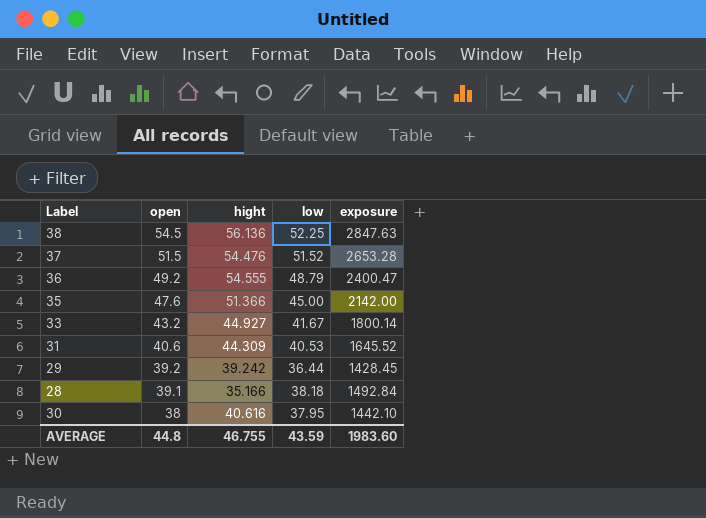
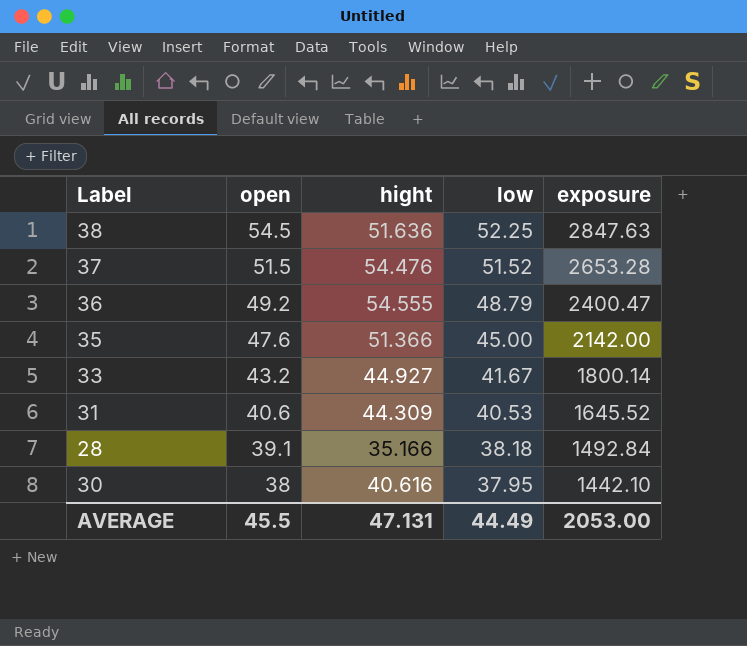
row 29: 39.2 | 39.242 | 36.44 | 1428.45 -> none
38 | hight: 56.136 -> 51.636
AVERAGE | open: 44.8 -> 45.5
AVERAGE | hight: 46.755 -> 47.131
AVERAGE | low: 43.59 -> 44.49
AVERAGE | exposure: 1983.60 -> 2053.00

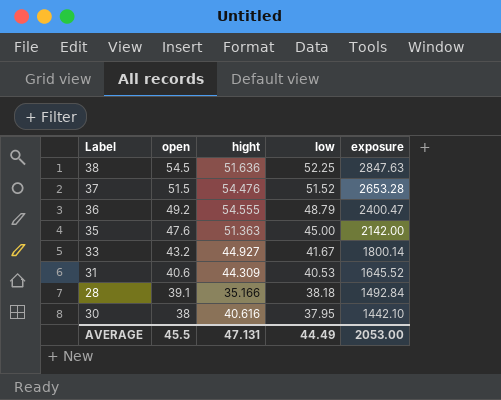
35 | hight: 51.366 -> 51.363

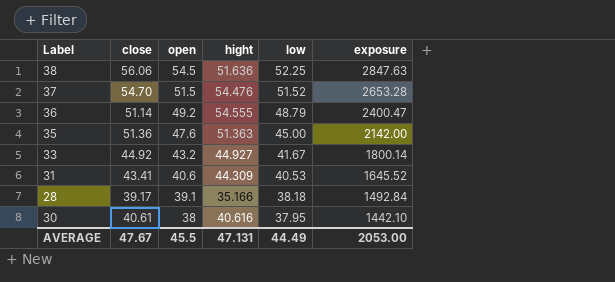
column close | position: none -> 2

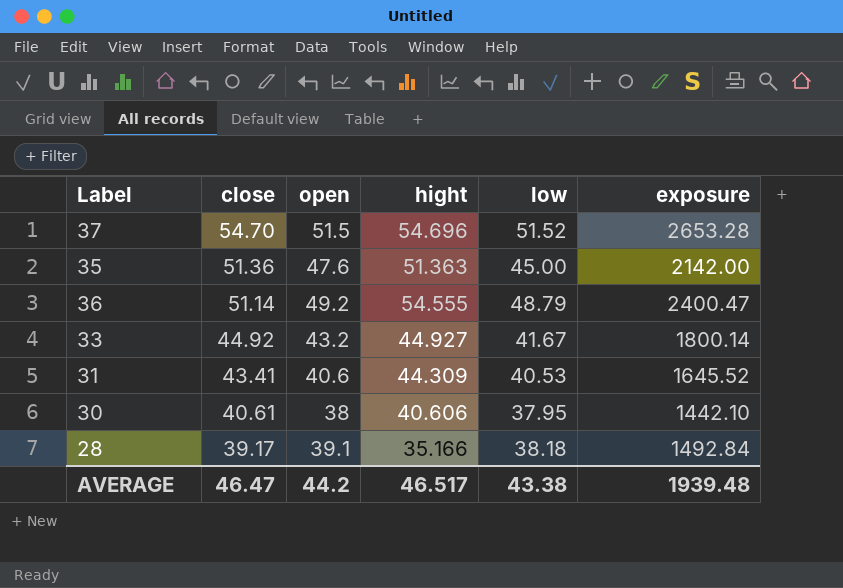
row order: open descending -> close descending
row 38: 56.06 | 54.5 | 51.636 | 52.25 | 2847.63 -> none
37 | hight: 54.476 -> 54.696
30 | hight: 40.616 -> 40.606
AVERAGE | close: 47.67 -> 46.47
AVERAGE | open: 45.5 -> 44.2
AVERAGE | hight: 47.131 -> 46.517
AVERAGE | low: 44.49 -> 43.38
AVERAGE | exposure: 2053.00 -> 1939.48

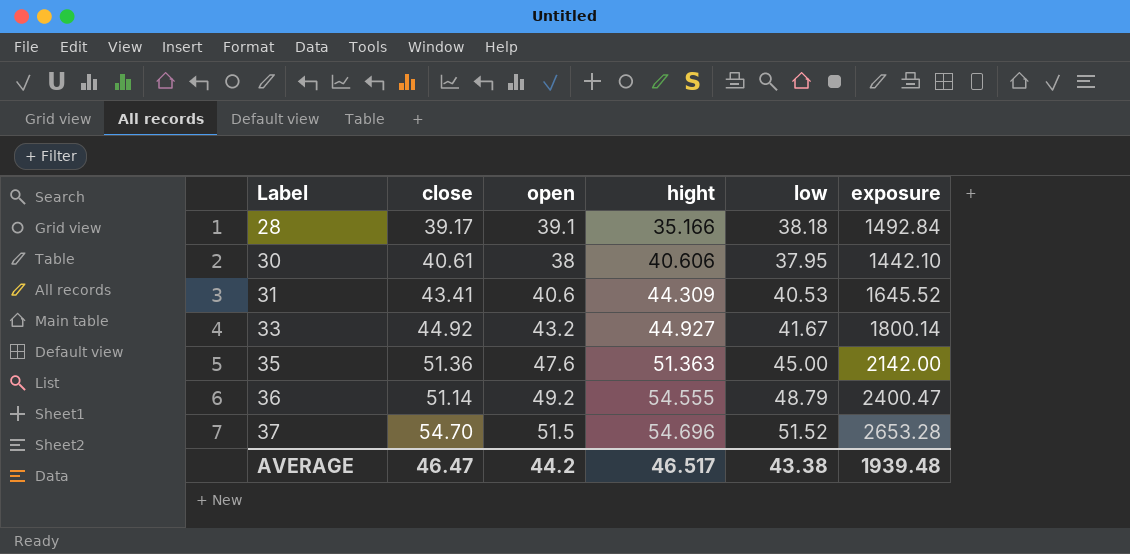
row order: close descending -> Label ascending

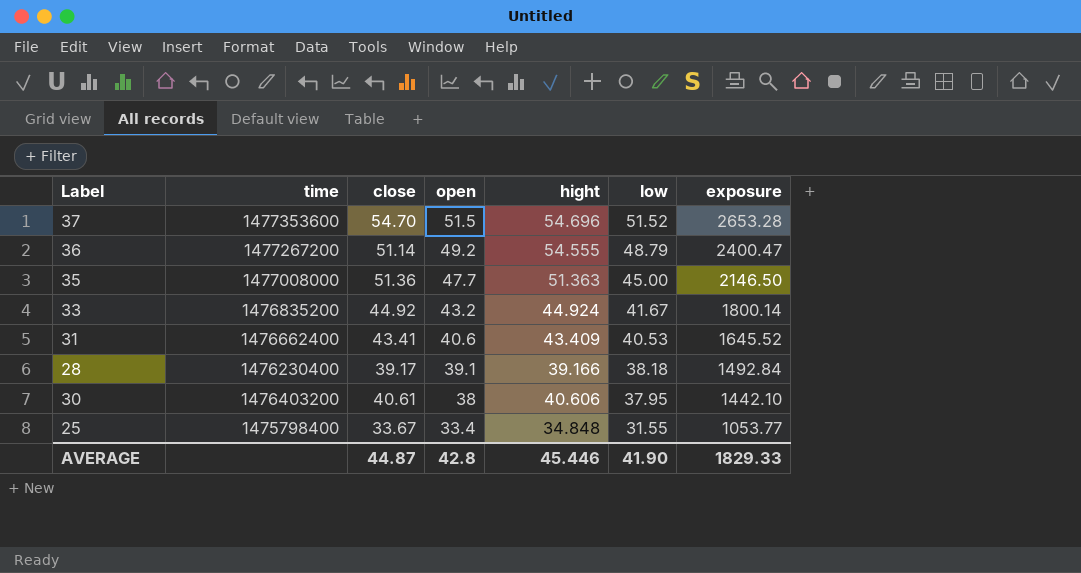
row order: Label ascending -> open descending
column time | position: none -> 2
35 | open: 47.6 -> 47.7
35 | exposure: 2142.00 -> 2146.50
33 | hight: 44.927 -> 44.924
31 | hight: 44.309 -> 43.409
28 | hight: 35.166 -> 39.166
row 25: none -> 1475798400 | 33.67 | 33.4 | 34.848 | 31.55 | 1053.77
AVERAGE | close: 46.47 -> 44.87
AVERAGE | open: 44.2 -> 42.8
AVERAGE | hight: 46.517 -> 45.446
AVERAGE | low: 43.38 -> 41.90
AVERAGE | exposure: 1939.48 -> 1829.33

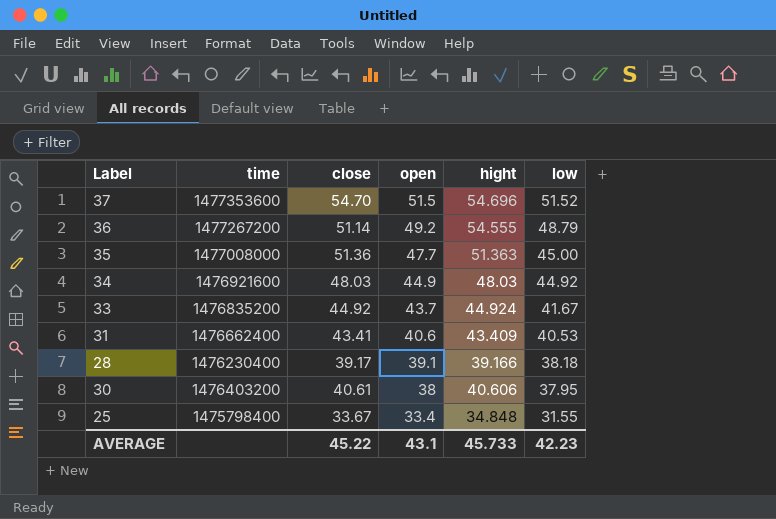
column exposure | formula: [open] * [low] -> none
row 34: none -> 1476921600 | 48.03 | 44.9 | 48.03 | 44.92
33 | open: 43.2 -> 43.7
AVERAGE | close: 44.87 -> 45.22
AVERAGE | open: 42.8 -> 43.1
AVERAGE | hight: 45.446 -> 45.733
AVERAGE | low: 41.90 -> 42.23

